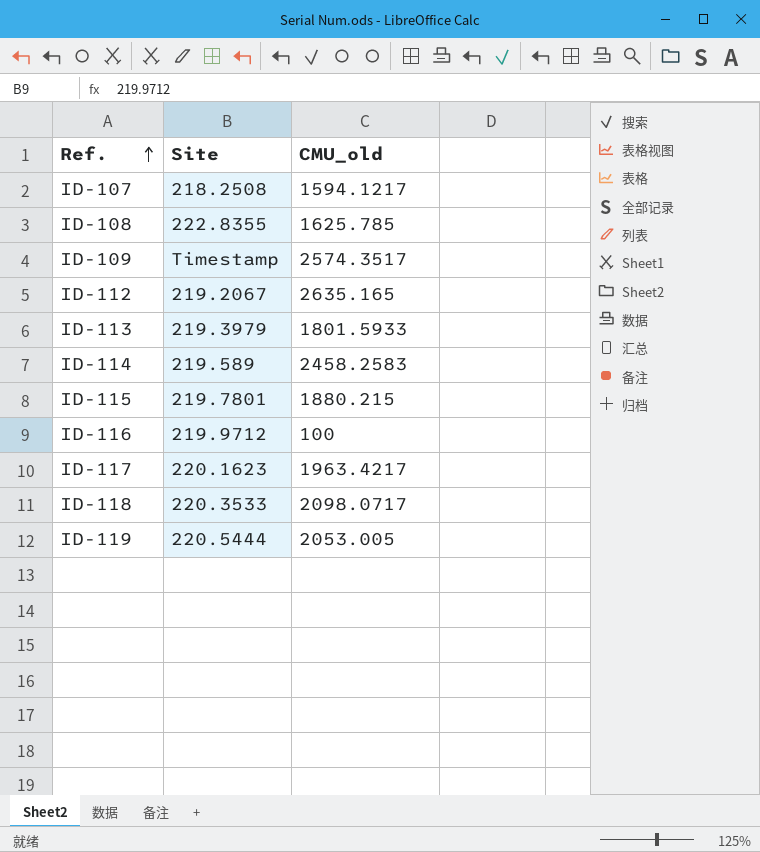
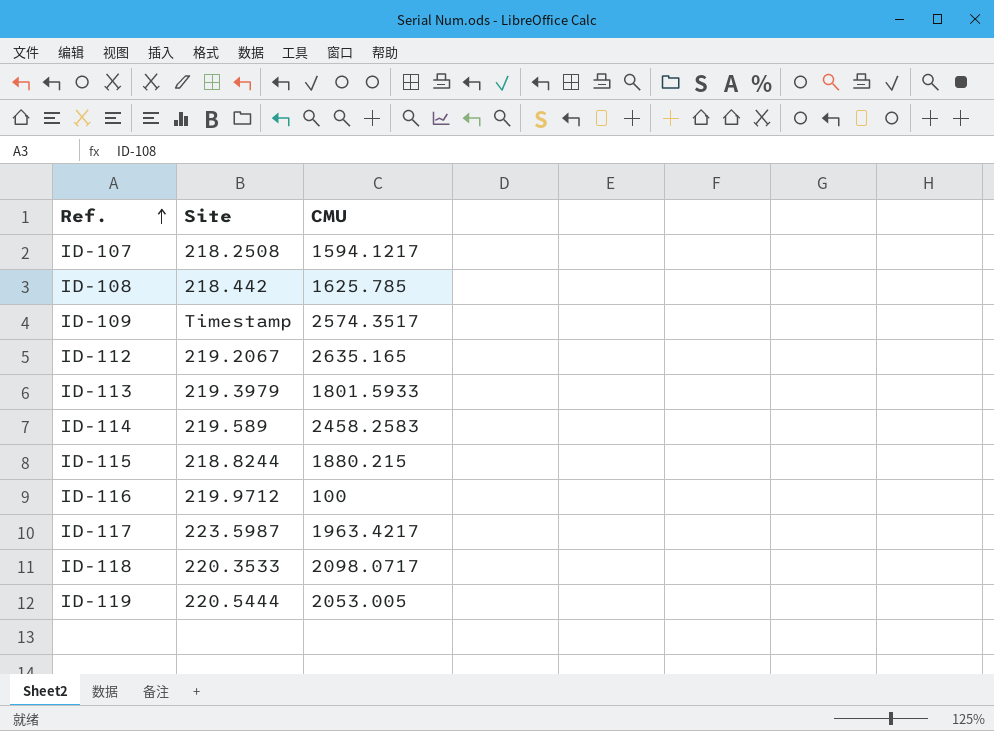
column name: CMU_old -> CMU
ID-108 | Site: 222.8355 -> 218.442
ID-115 | Site: 219.7801 -> 218.8244
ID-117 | Site: 220.1623 -> 223.5987

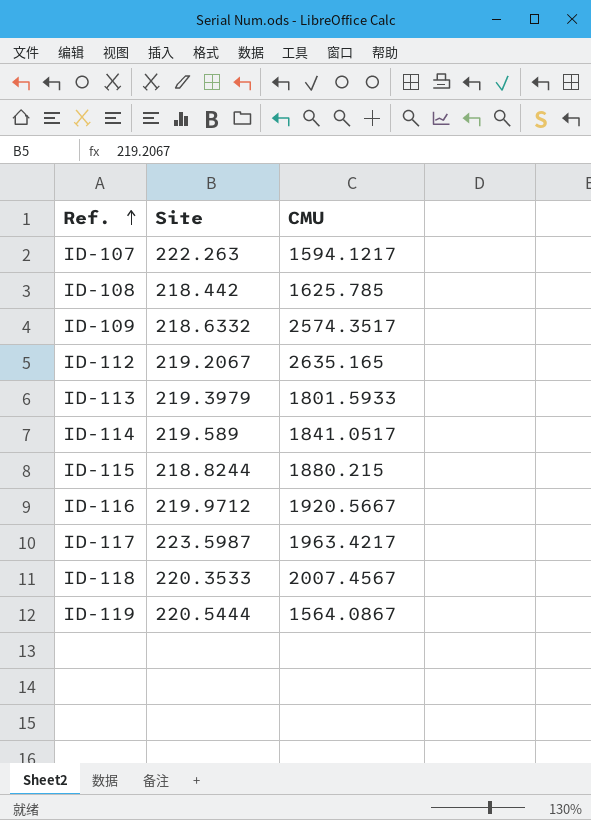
ID-107 | Site: 218.2508 -> 222.263
ID-109 | Site: Timestamp -> 218.6332
ID-114 | CMU: 2458.2583 -> 1841.0517
ID-116 | CMU: 100 -> 1920.5667
ID-118 | CMU: 2098.0717 -> 2007.4567
ID-119 | CMU: 2053.005 -> 1564.0867

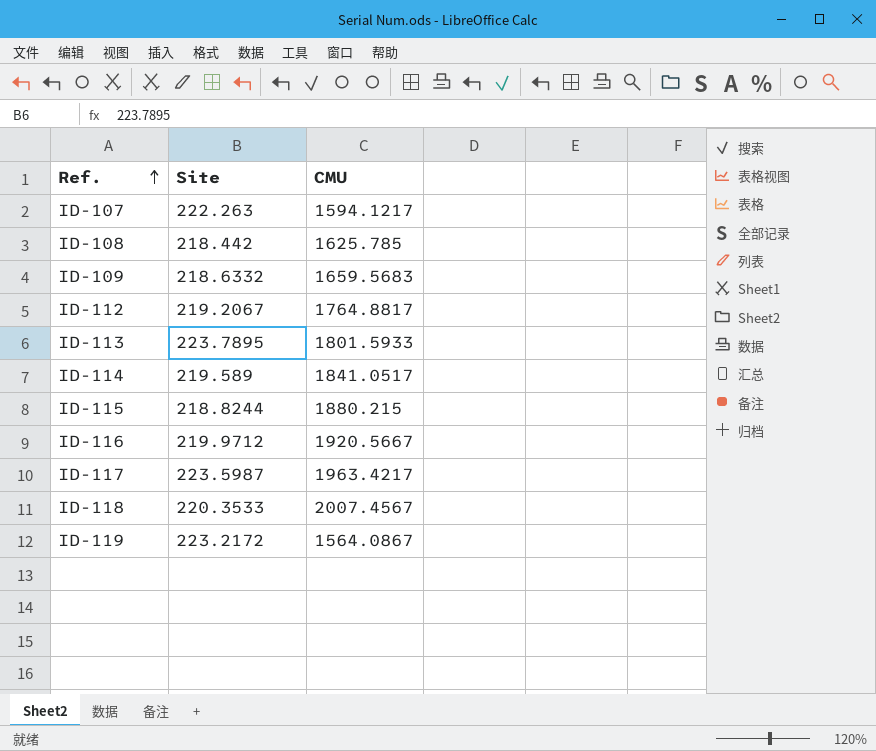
ID-109 | CMU: 2574.3517 -> 1659.5683
ID-112 | CMU: 2635.165 -> 1764.8817
ID-113 | Site: 219.3979 -> 223.7895
ID-119 | Site: 220.5444 -> 223.2172

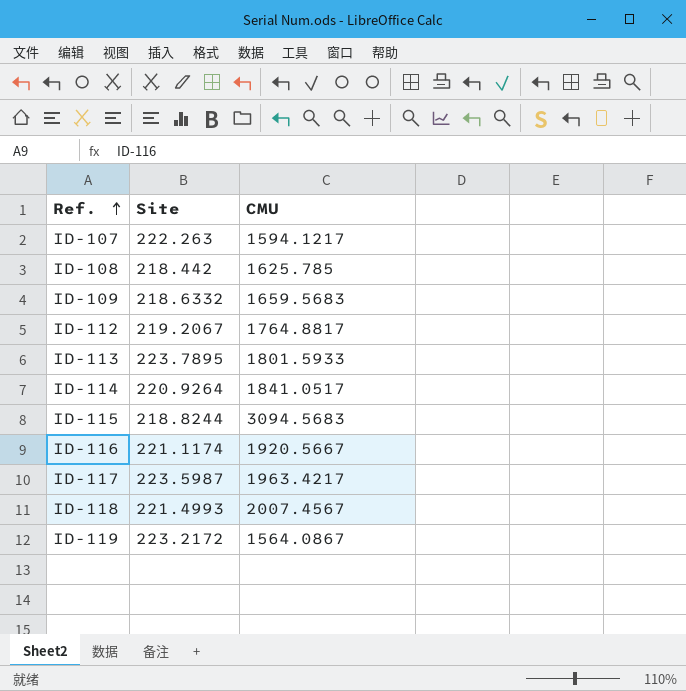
ID-114 | Site: 219.589 -> 220.9264
ID-115 | CMU: 1880.215 -> 3094.5683
ID-116 | Site: 219.9712 -> 221.1174
ID-118 | Site: 220.3533 -> 221.4993

